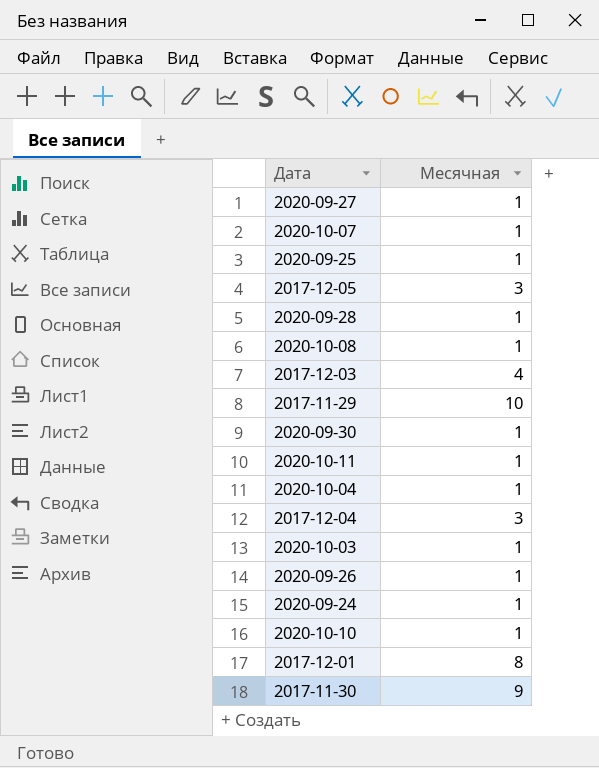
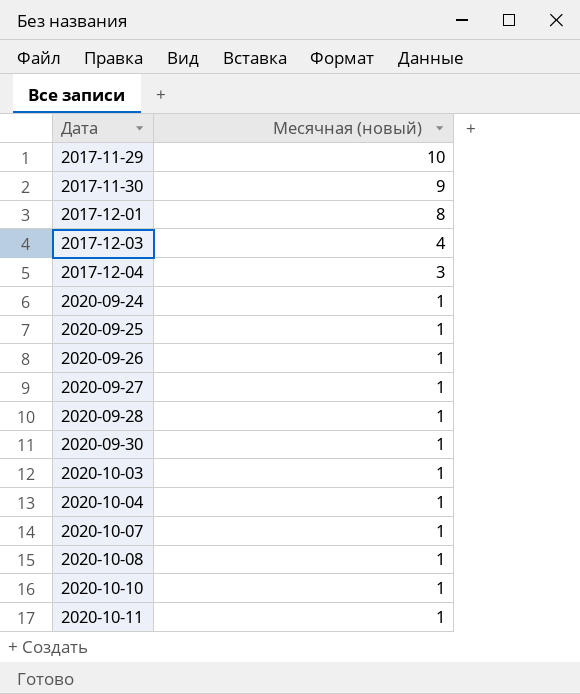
row order: none -> Дата ascending
column name: Месячная -> Месячная (новый)
row 2017-12-05: 3 -> none

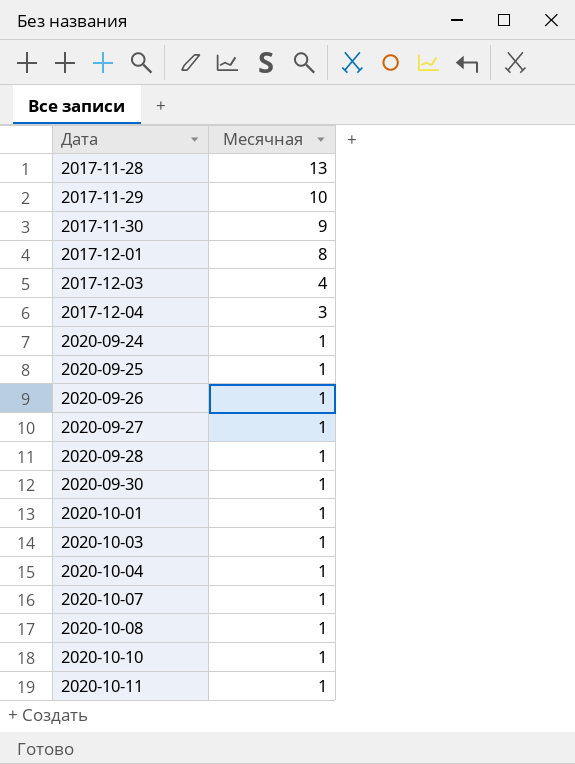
column name: Месячная (новый) -> Месячная
row 2017-11-28: none -> 13
row 2020-10-01: none -> 1

